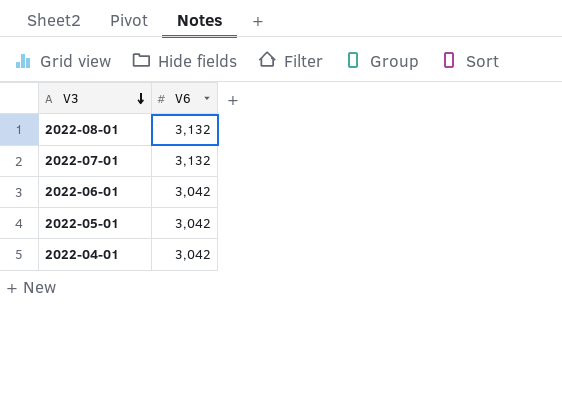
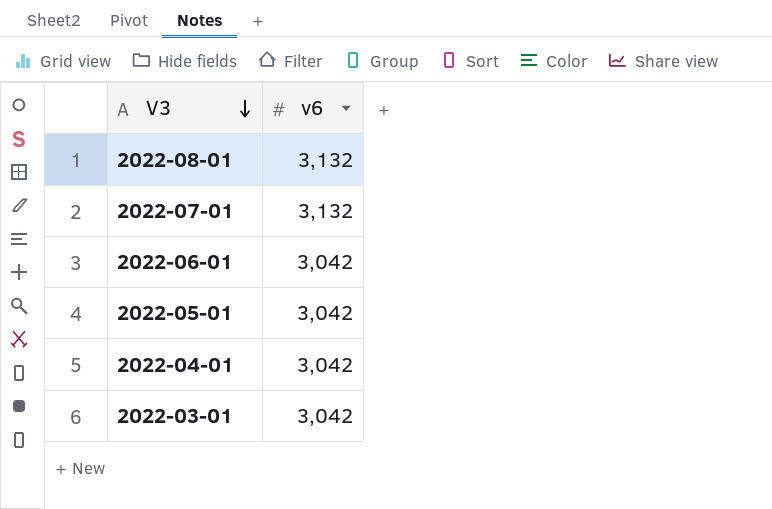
column name: V6 -> v6
row 2022-03-01: none -> 3,042

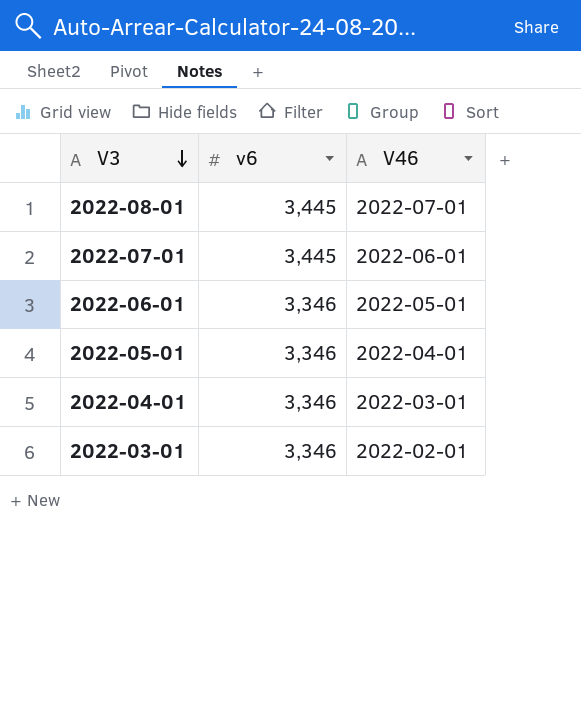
column V46 | position: none -> 3
2022-08-01 | v6: 3,132 -> 3,445
2022-07-01 | v6: 3,132 -> 3,445
2022-06-01 | v6: 3,042 -> 3,346
2022-05-01 | v6: 3,042 -> 3,346
2022-04-01 | v6: 3,042 -> 3,346
2022-03-01 | v6: 3,042 -> 3,346

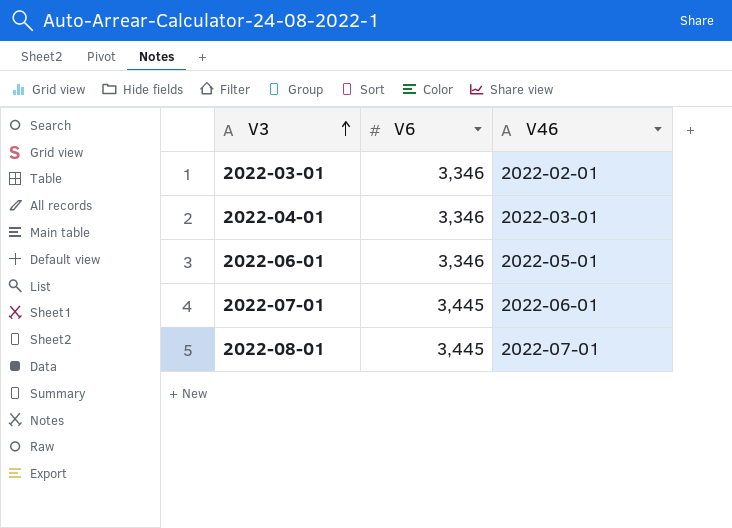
row order: V3 descending -> V3 ascending
column name: v6 -> V6
row 2022-05-01: 3,346 | 2022-04-01 -> none

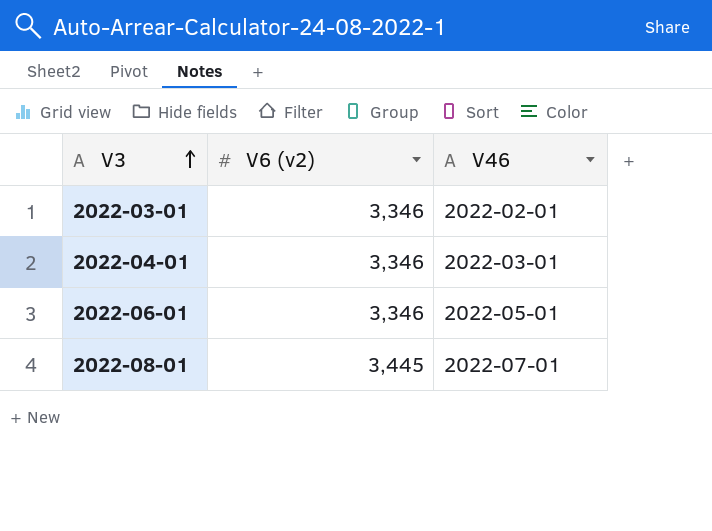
column name: V6 -> V6 (v2)
row 2022-07-01: 3,445 | 2022-06-01 -> none

